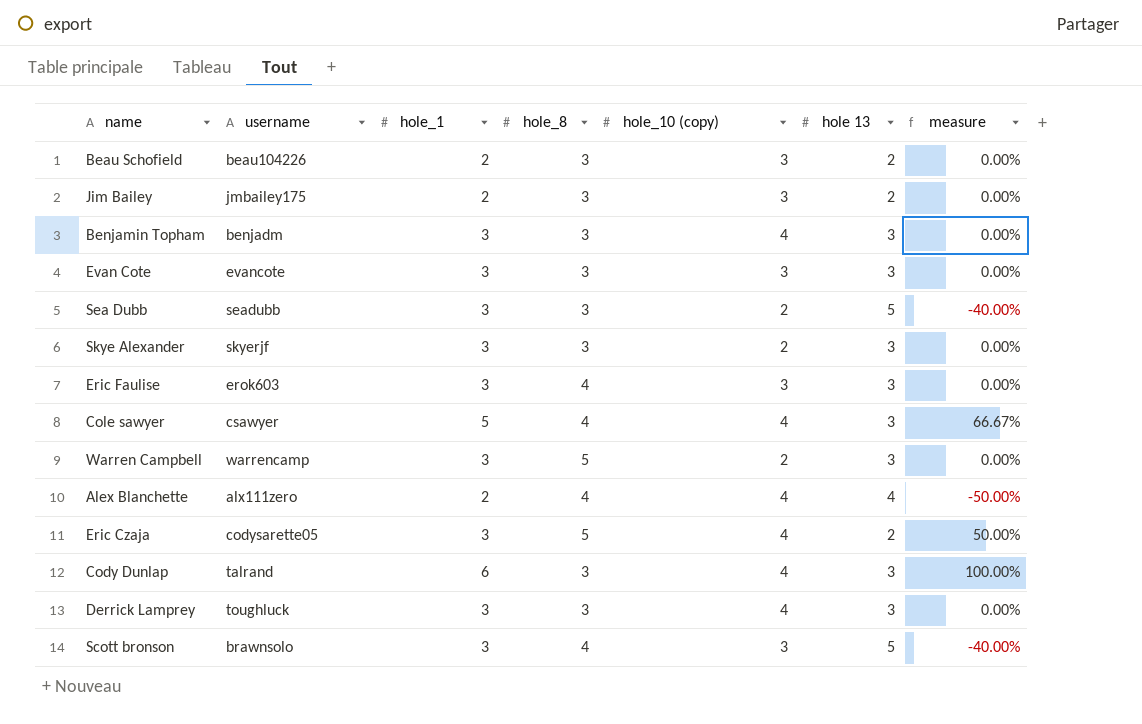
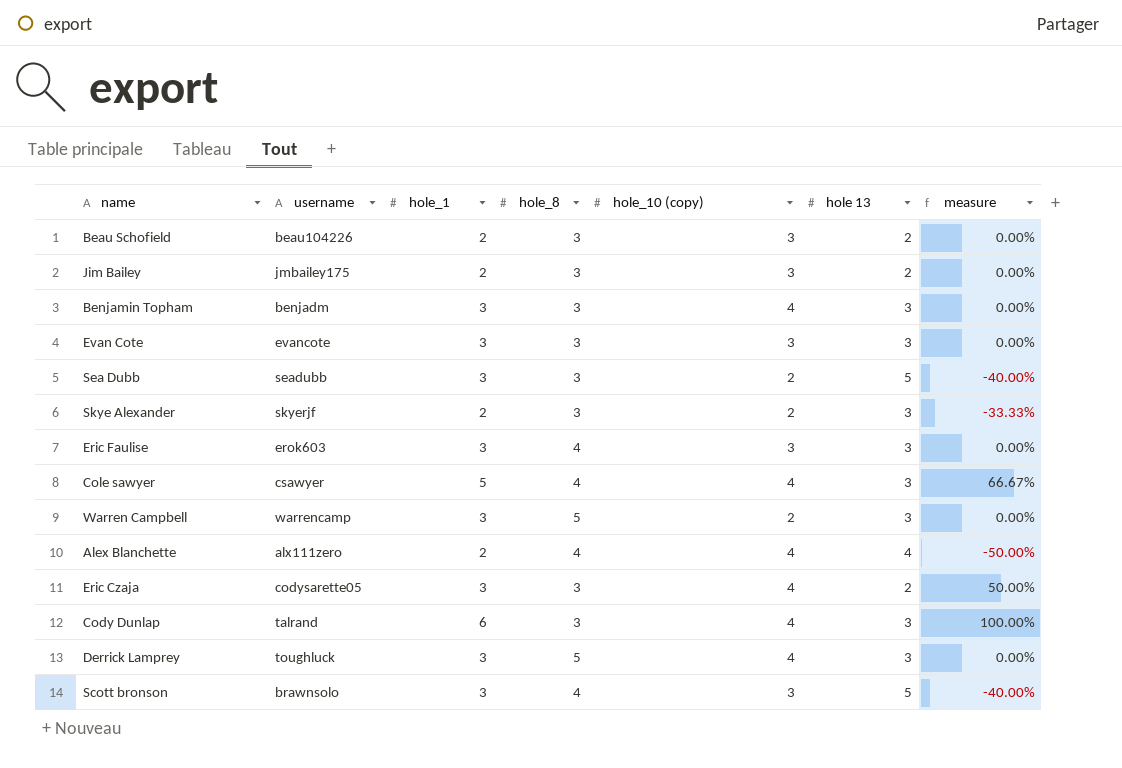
Skye Alexander | hole_1: 3 -> 2
Skye Alexander | measure: 0.00% -> -33.33%
Eric Czaja | hole_8: 5 -> 3
Derrick Lamprey | hole_8: 3 -> 5

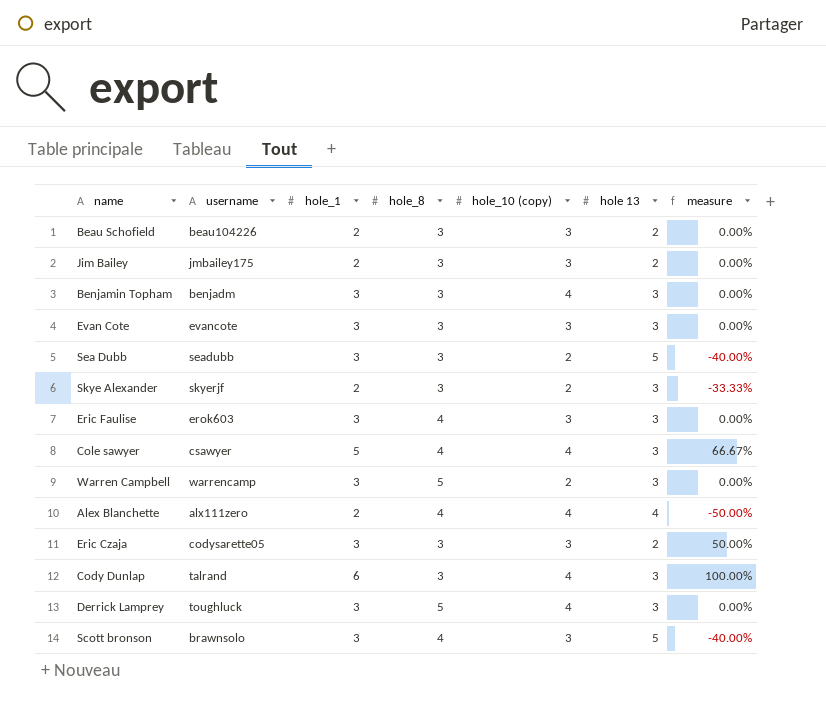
Eric Czaja | hole_10 (copy): 4 -> 3

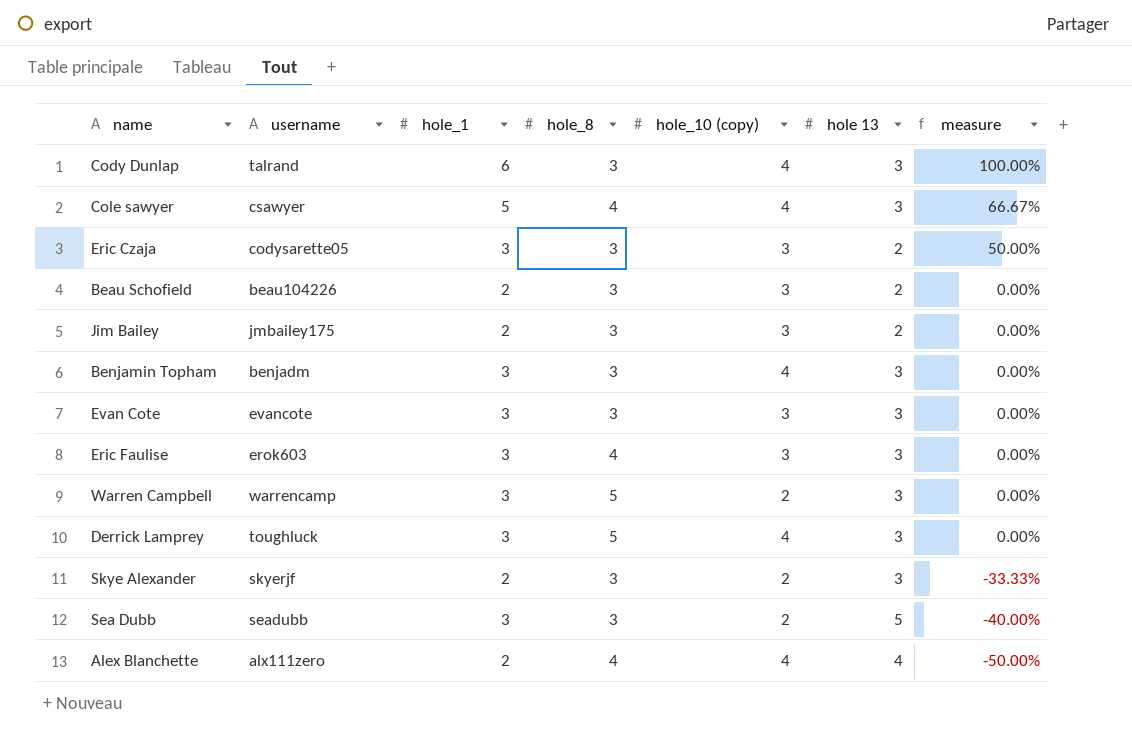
row order: none -> measure descending
row Scott bronson: brawnsolo | 3 | 4 | 3 | 5 | -40.00% -> none

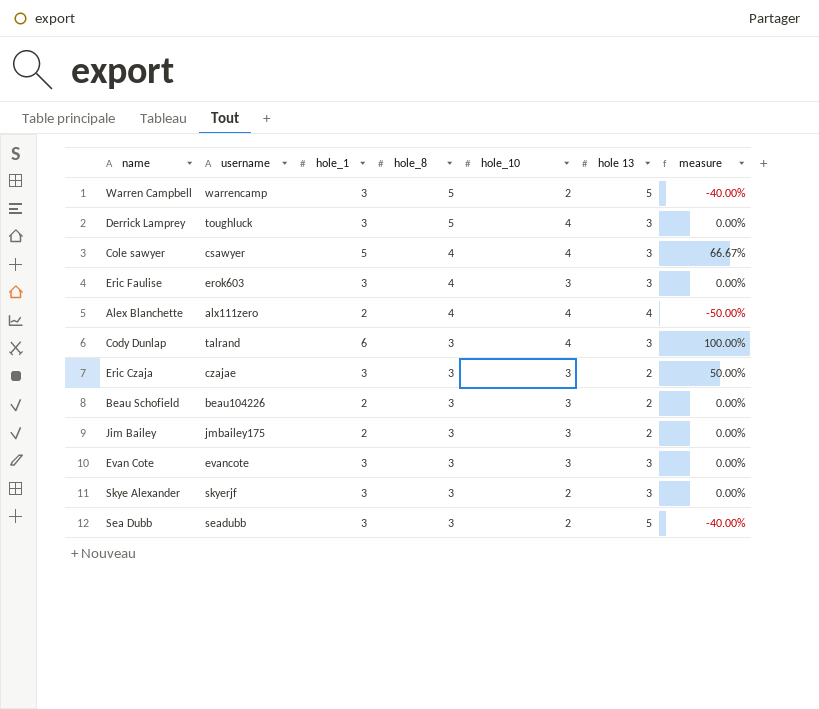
row order: measure descending -> hole_8 descending
column name: hole_10 (copy) -> hole_10
row Benjamin Topham: benjadm | 3 | 3 | 4 | 3 | 0.00% -> none
Warren Campbell | hole 13: 3 -> 5
Warren Campbell | measure: 0.00% -> -40.00%
Eric Czaja | username: codysarette05 -> czajae
Skye Alexander | hole_1: 2 -> 3
Skye Alexander | measure: -33.33% -> 0.00%

